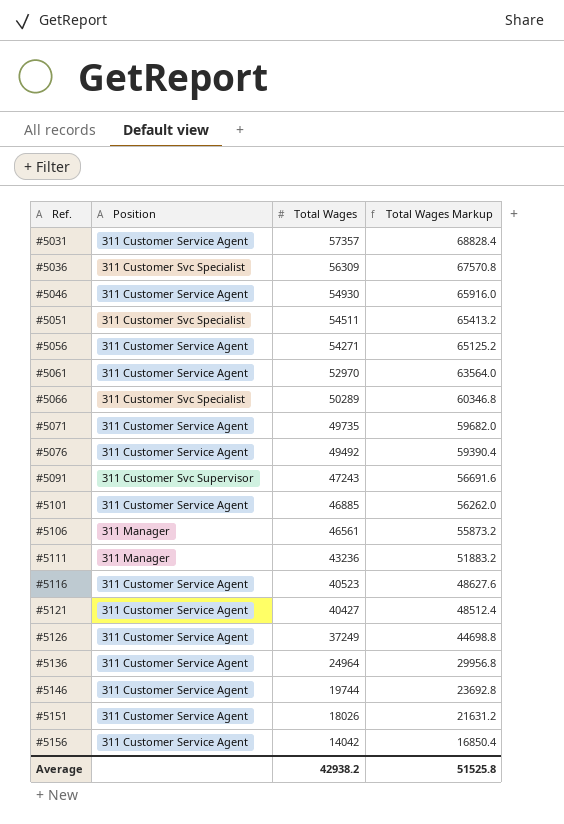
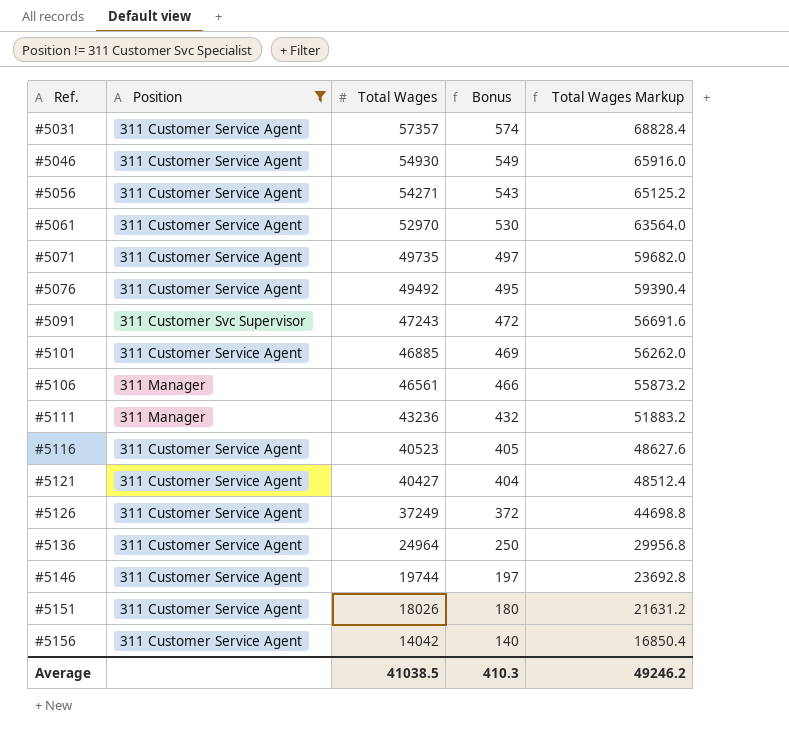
filter: none -> Position != 311 Customer Svc Specialist
column Bonus | formula: none -> [Total Wages] * 0.01
Average | Total Wages: 42938.2 -> 41038.5
Average | Total Wages Markup: 51525.8 -> 49246.2

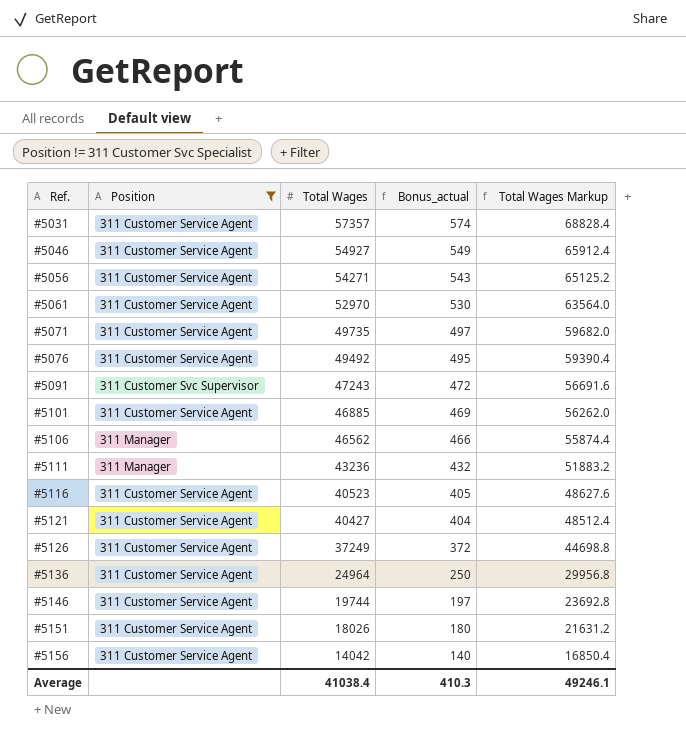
column name: Bonus -> Bonus_actual
#5046 | Total Wages: 54930 -> 54927
#5046 | Total Wages Markup: 65916.0 -> 65912.4
#5106 | Total Wages: 46561 -> 46562
#5106 | Total Wages Markup: 55873.2 -> 55874.4
Average | Total Wages: 41038.5 -> 41038.4
Average | Total Wages Markup: 49246.2 -> 49246.1

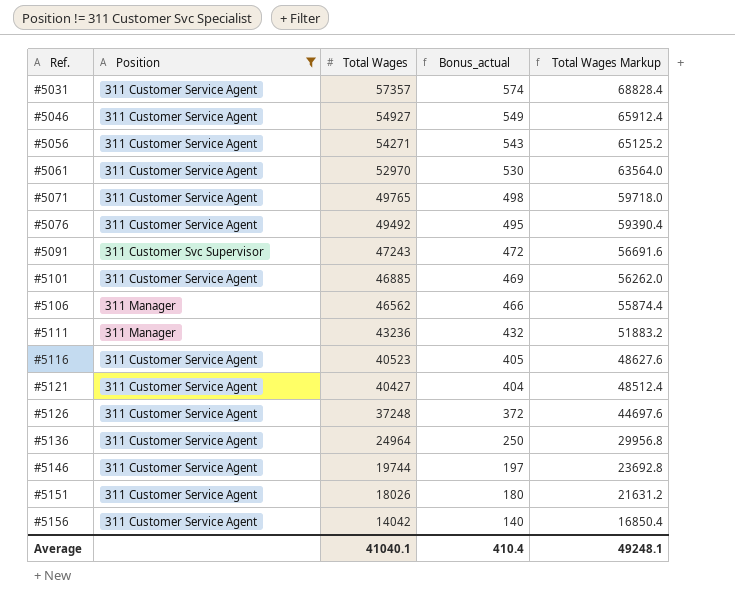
#5071 | Total Wages: 49735 -> 49765
#5071 | Bonus_actual: 497 -> 498
#5071 | Total Wages Markup: 59682.0 -> 59718.0
#5126 | Total Wages: 37249 -> 37248
#5126 | Total Wages Markup: 44698.8 -> 44697.6
Average | Total Wages: 41038.4 -> 41040.1
Average | Bonus_actual: 410.3 -> 410.4
Average | Total Wages Markup: 49246.1 -> 49248.1

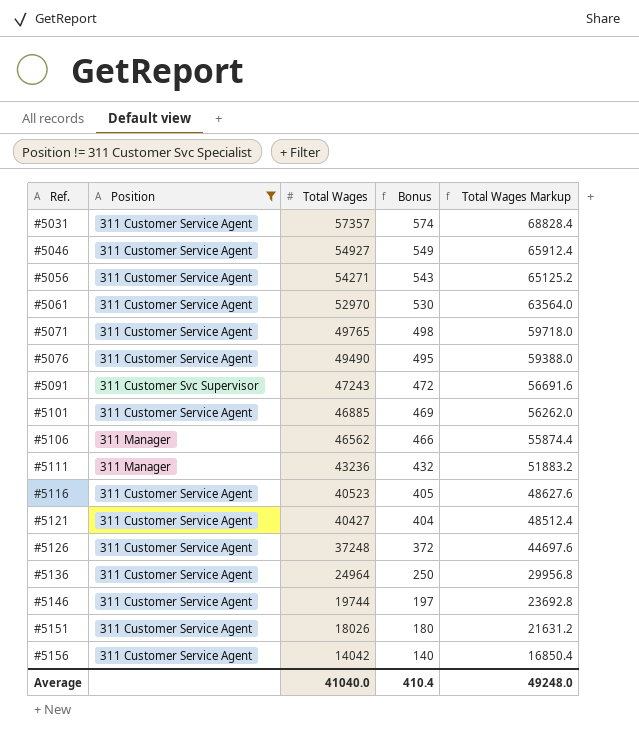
column name: Bonus_actual -> Bonus
#5076 | Total Wages: 49492 -> 49490
#5076 | Total Wages Markup: 59390.4 -> 59388.0
Average | Total Wages: 41040.1 -> 41040.0
Average | Total Wages Markup: 49248.1 -> 49248.0

